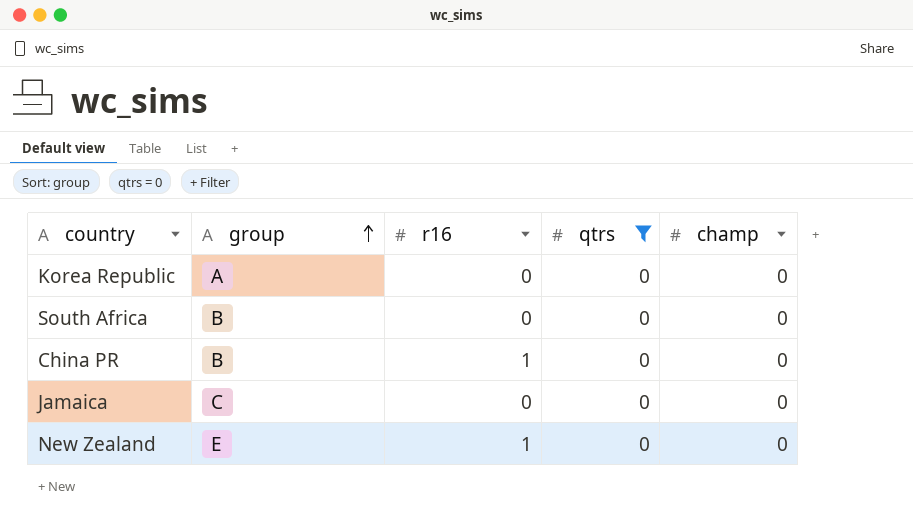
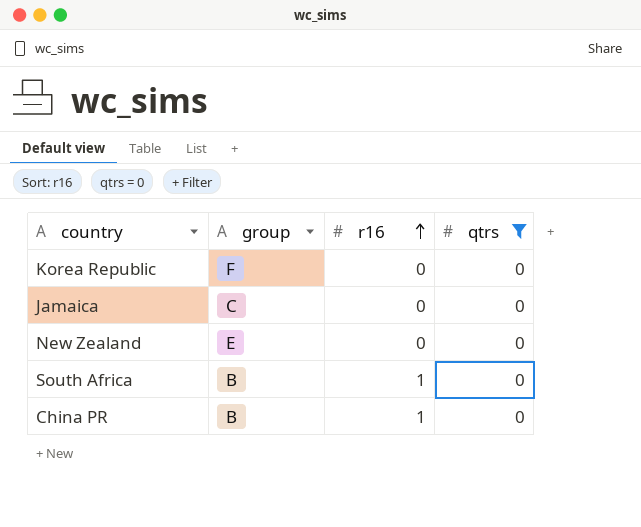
row order: group ascending -> r16 ascending
column champ | position: 5 -> none
Korea Republic | group: A -> F
New Zealand | r16: 1 -> 0
South Africa | r16: 0 -> 1

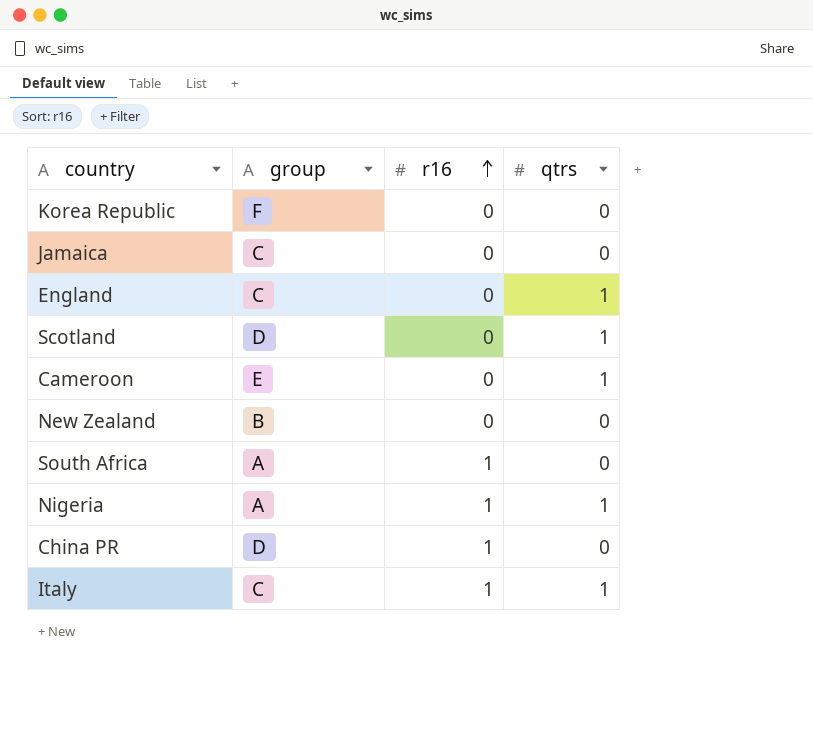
filter: qtrs = 0 -> none
New Zealand | group: E -> B
South Africa | group: B -> A
China PR | group: B -> D

